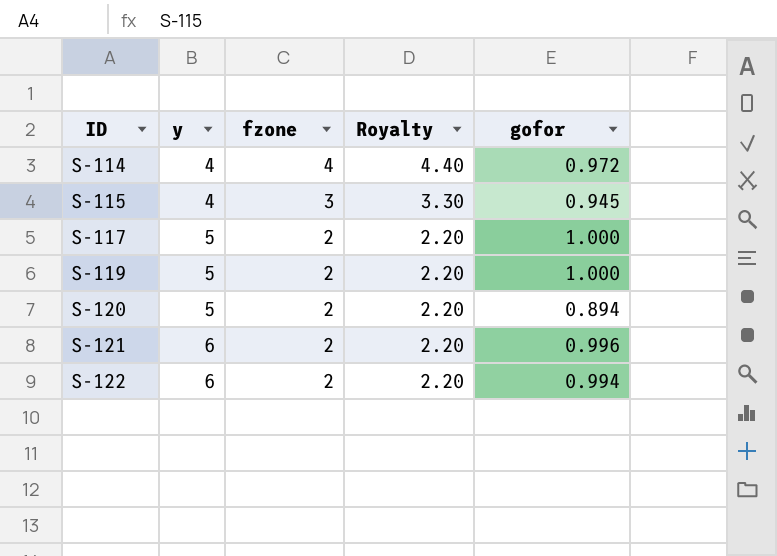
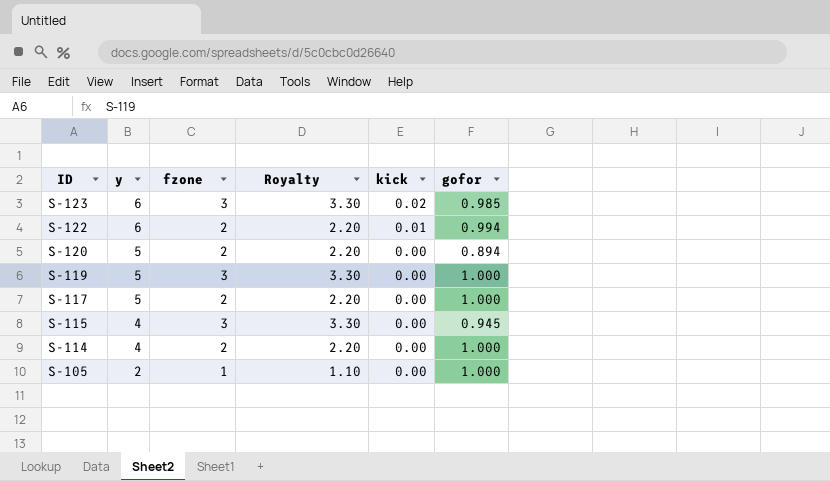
row order: ID ascending -> ID descending
column kick | position: none -> 5
row S-121: 6 | 2 | 2.20 | 0.996 -> none
row S-123: none -> 6 | 3 | 3.30 | 0.02 | 0.985
S-119 | fzone: 2 -> 3
S-119 | Royalty: 2.20 -> 3.30
S-114 | fzone: 4 -> 2
S-114 | Royalty: 4.40 -> 2.20
S-114 | gofor: 0.972 -> 1.000
row S-105: none -> 2 | 1 | 1.10 | 0.00 | 1.000

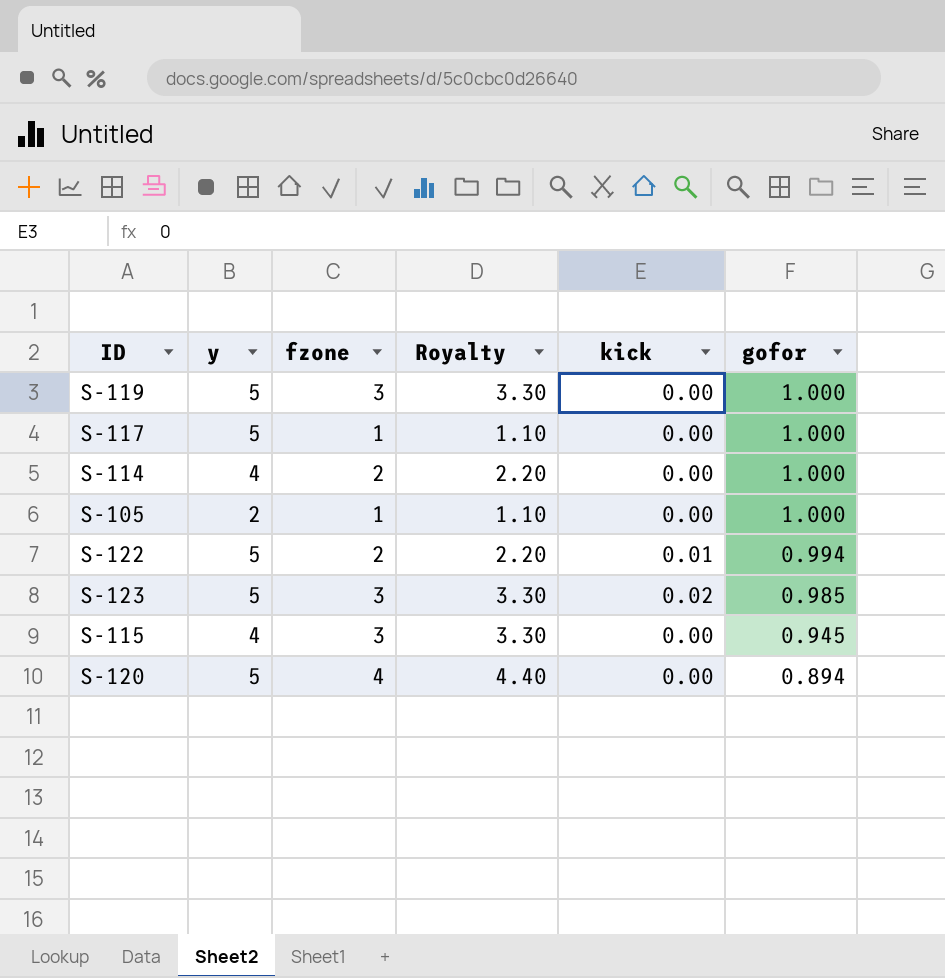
row order: ID descending -> gofor descending
S-117 | fzone: 2 -> 1
S-117 | Royalty: 2.20 -> 1.10
S-122 | y: 6 -> 5
S-123 | y: 6 -> 5
S-120 | fzone: 2 -> 4
S-120 | Royalty: 2.20 -> 4.40

